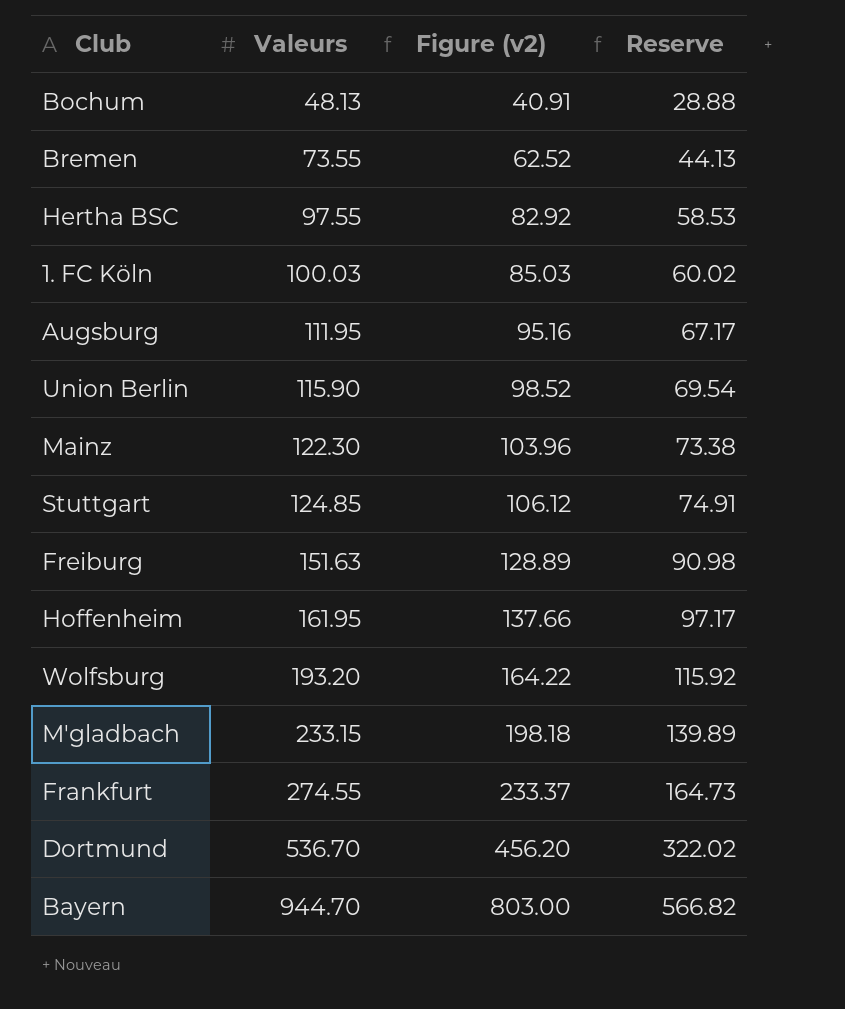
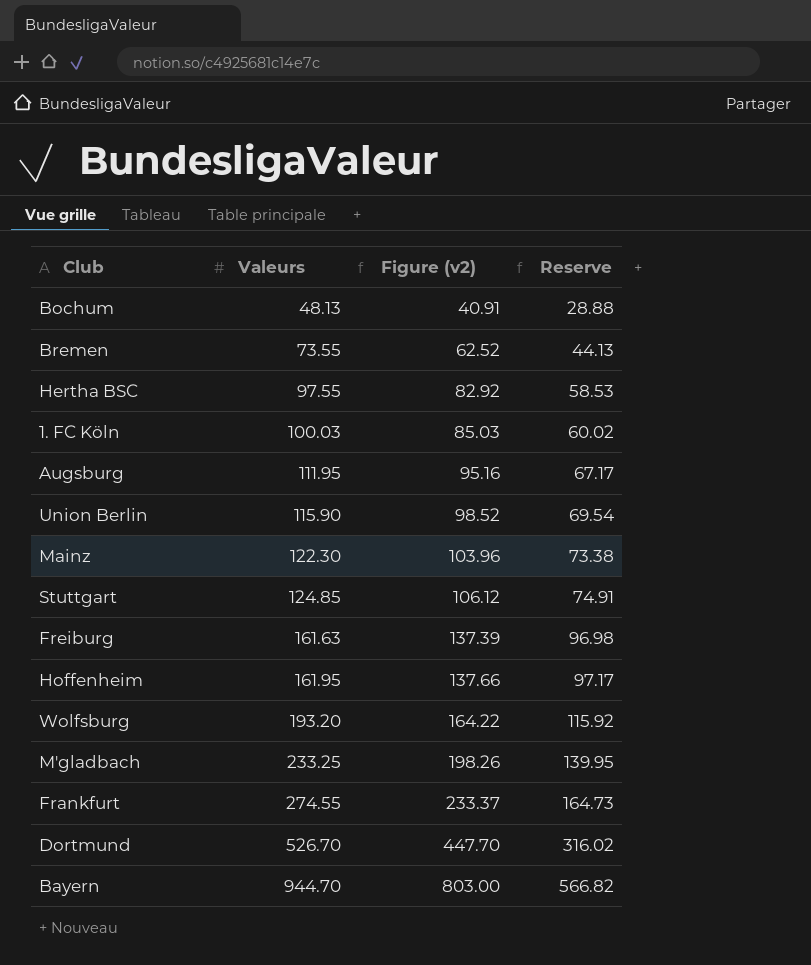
Freiburg | Valeurs: 151.63 -> 161.63
Freiburg | Figure (v2): 128.89 -> 137.39
Freiburg | Reserve: 90.98 -> 96.98
M'gladbach | Valeurs: 233.15 -> 233.25
M'gladbach | Figure (v2): 198.18 -> 198.26
M'gladbach | Reserve: 139.89 -> 139.95
Dortmund | Valeurs: 536.70 -> 526.70
Dortmund | Figure (v2): 456.20 -> 447.70
Dortmund | Reserve: 322.02 -> 316.02

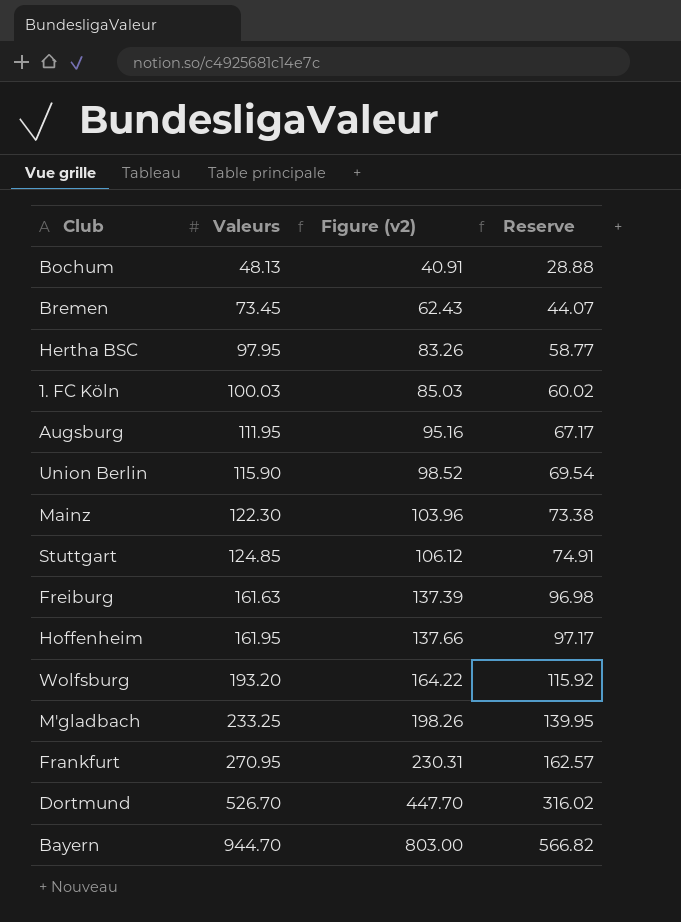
Bremen | Valeurs: 73.55 -> 73.45
Bremen | Figure (v2): 62.52 -> 62.43
Bremen | Reserve: 44.13 -> 44.07
Hertha BSC | Valeurs: 97.55 -> 97.95
Hertha BSC | Figure (v2): 82.92 -> 83.26
Hertha BSC | Reserve: 58.53 -> 58.77
Frankfurt | Valeurs: 274.55 -> 270.95
Frankfurt | Figure (v2): 233.37 -> 230.31
Frankfurt | Reserve: 164.73 -> 162.57

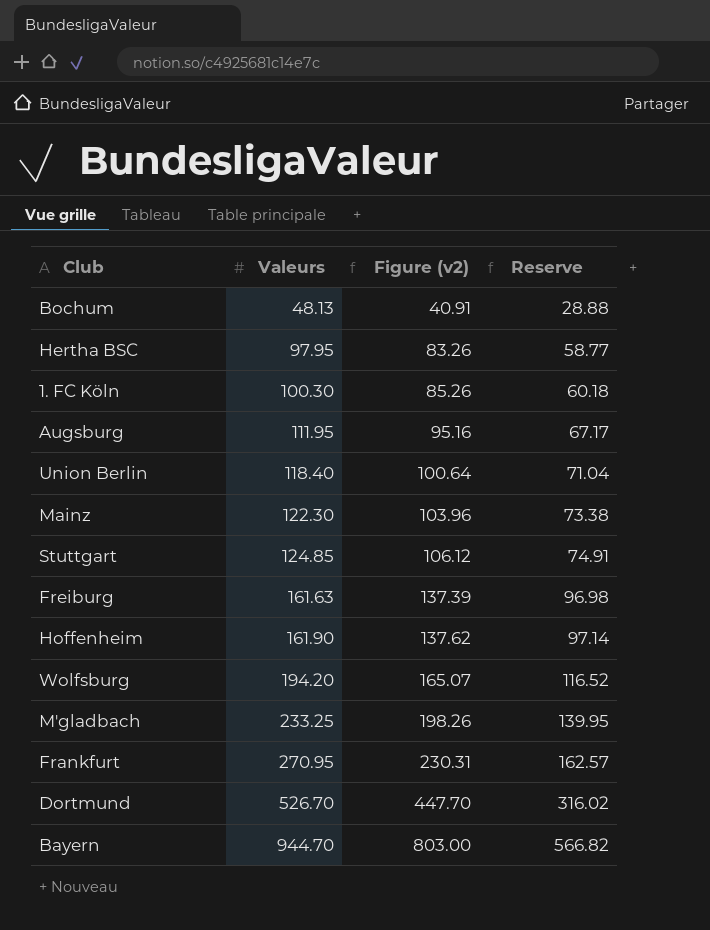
row Bremen: 73.45 | 62.43 | 44.07 -> none
1. FC Köln | Valeurs: 100.03 -> 100.30
1. FC Köln | Figure (v2): 85.03 -> 85.26
1. FC Köln | Reserve: 60.02 -> 60.18
Union Berlin | Valeurs: 115.90 -> 118.40
Union Berlin | Figure (v2): 98.52 -> 100.64
Union Berlin | Reserve: 69.54 -> 71.04
Hoffenheim | Valeurs: 161.95 -> 161.90
Hoffenheim | Figure (v2): 137.66 -> 137.62
Hoffenheim | Reserve: 97.17 -> 97.14
Wolfsburg | Valeurs: 193.20 -> 194.20
Wolfsburg | Figure (v2): 164.22 -> 165.07
Wolfsburg | Reserve: 115.92 -> 116.52

